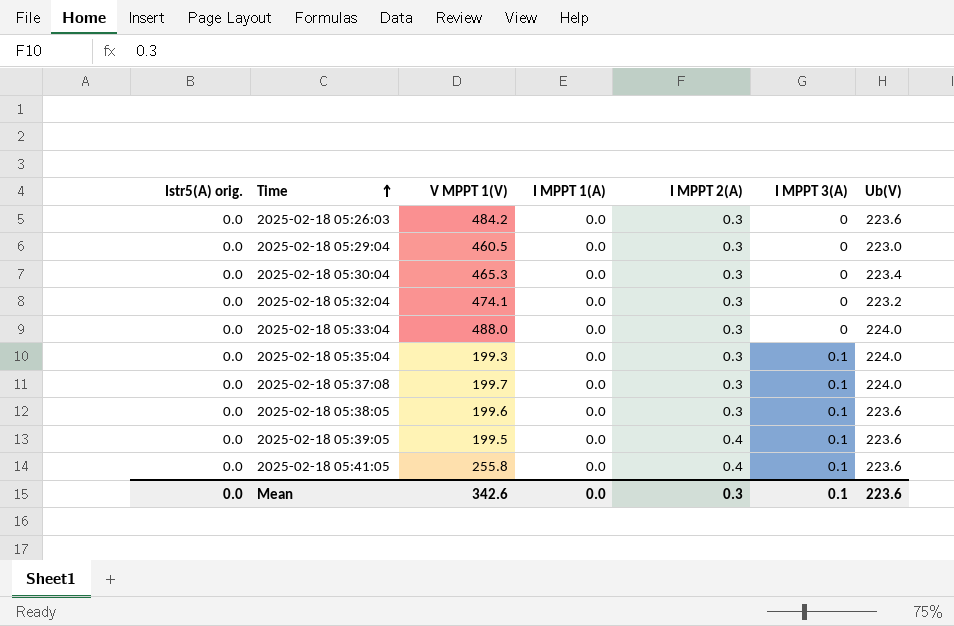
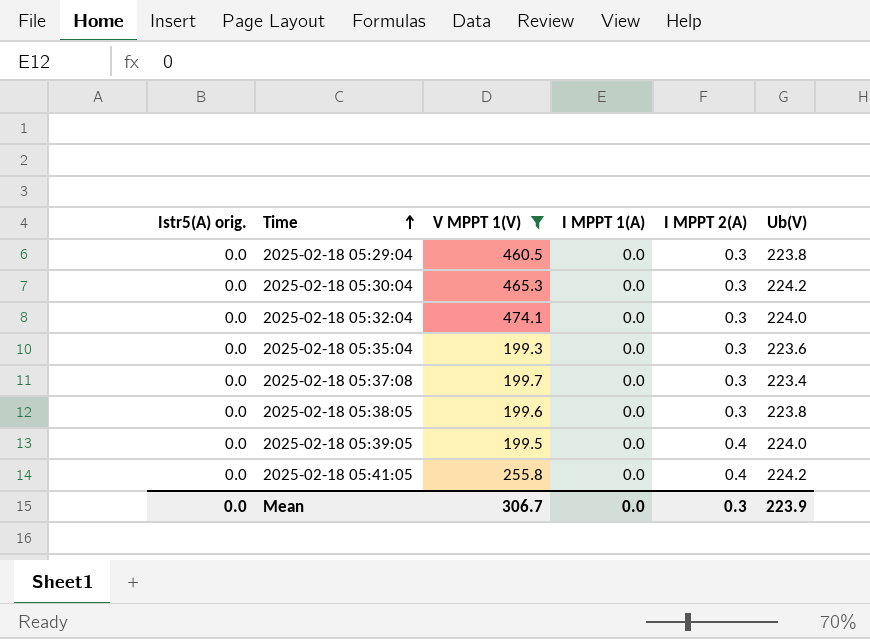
filter: none -> V MPPT 1(V) <= 474.1
column I MPPT 3(A) | position: 6 -> none
2025-02-18 05:29:04 | Ub(V): 223.0 -> 223.8
2025-02-18 05:30:04 | Ub(V): 223.4 -> 224.2
2025-02-18 05:32:04 | Ub(V): 223.2 -> 224.0
2025-02-18 05:35:04 | Ub(V): 224.0 -> 223.6
2025-02-18 05:37:08 | Ub(V): 224.0 -> 223.4
2025-02-18 05:38:05 | Ub(V): 223.6 -> 223.8
2025-02-18 05:39:05 | Ub(V): 223.6 -> 224.0
2025-02-18 05:41:05 | Ub(V): 223.6 -> 224.2
Mean | V MPPT 1(V): 342.6 -> 306.7
Mean | Ub(V): 223.6 -> 223.9

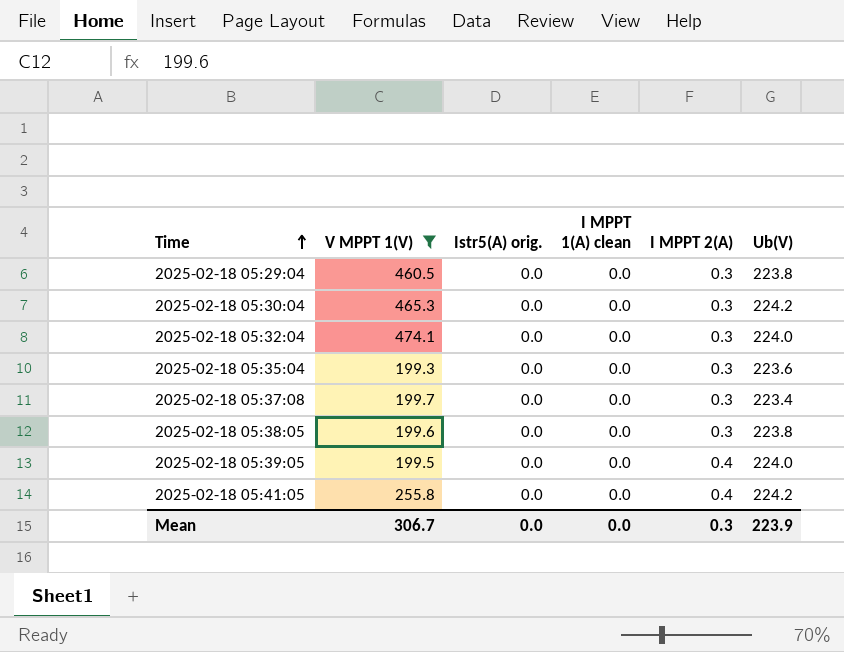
column Istr5(A) orig. | position: 1 -> 3
column name: I MPPT 1(A) -> I MPPT 1(A) clean

